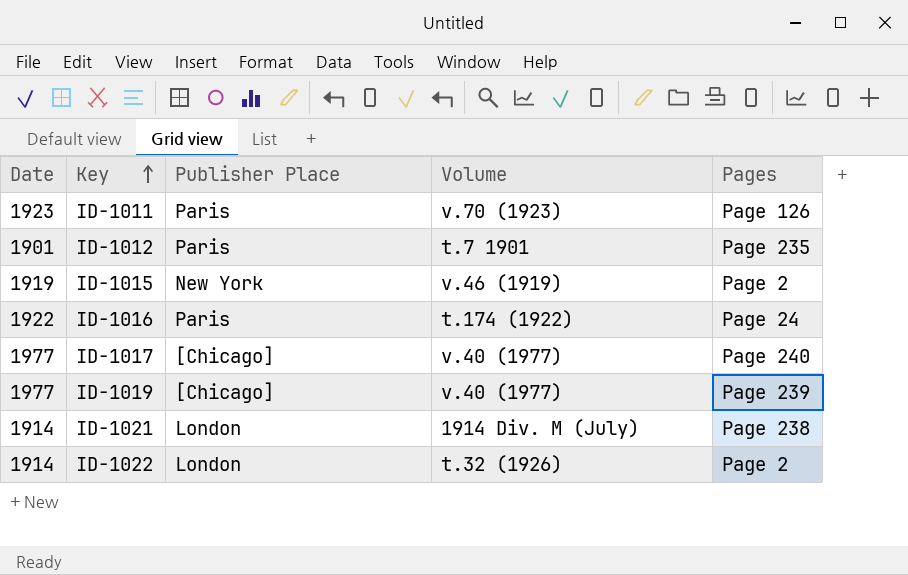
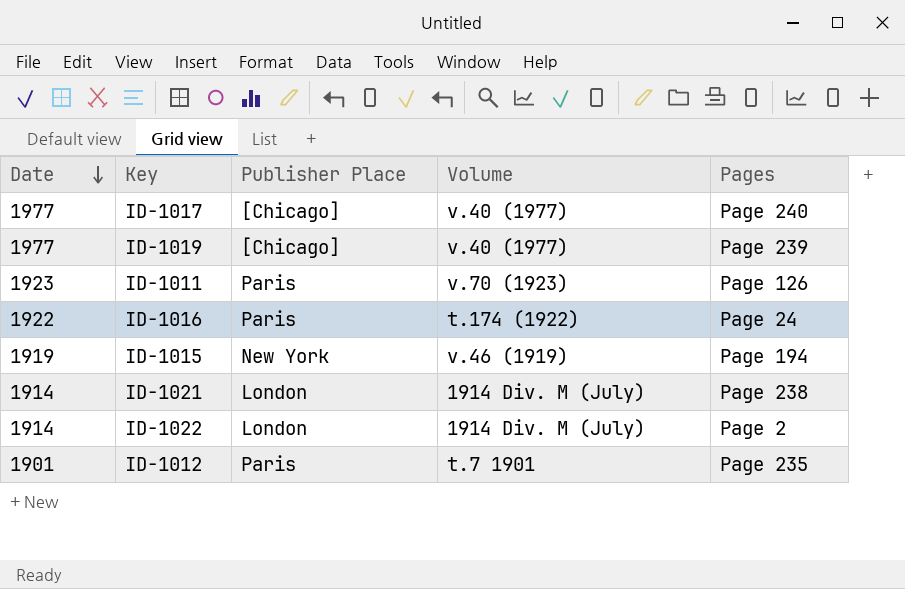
row order: Key ascending -> Date descending
ID-1015 | Pages: Page 2 -> Page 194
ID-1022 | Volume: t.32 (1926) -> 1914 Div. M (July)

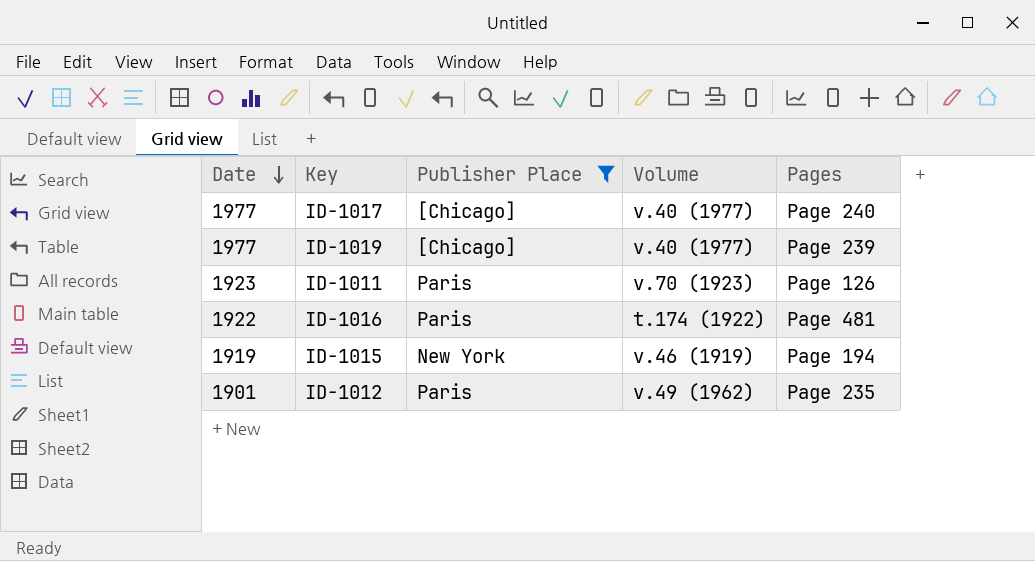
filter: none -> Publisher Place != London
ID-1016 | Pages: Page 24 -> Page 481
ID-1012 | Volume: t.7 1901 -> v.49 (1962)

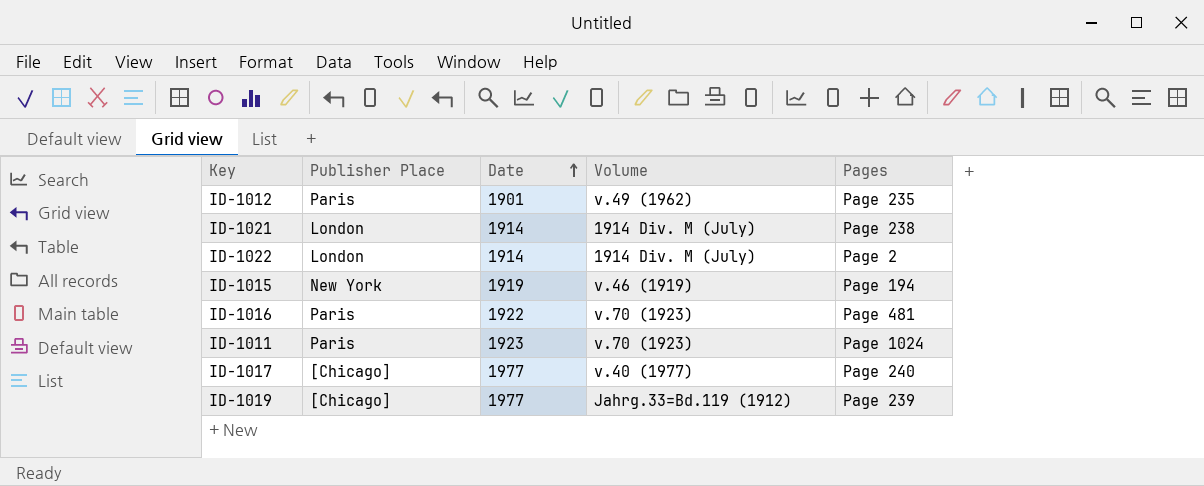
filter: Publisher Place != London -> none
row order: Date descending -> Date ascending
column Date | position: 1 -> 3
ID-1016 | Volume: t.174 (1922) -> v.70 (1923)
ID-1011 | Pages: Page 126 -> Page 1024
ID-1019 | Volume: v.40 (1977) -> Jahrg.33=Bd.119 (1912)

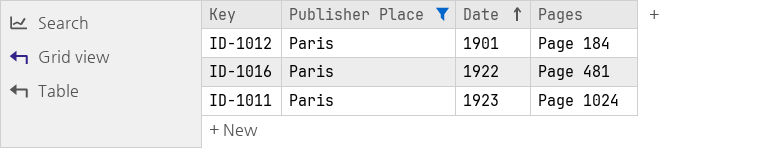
filter: none -> Publisher Place = Paris
column Volume | position: 4 -> none
ID-1012 | Pages: Page 235 -> Page 184

